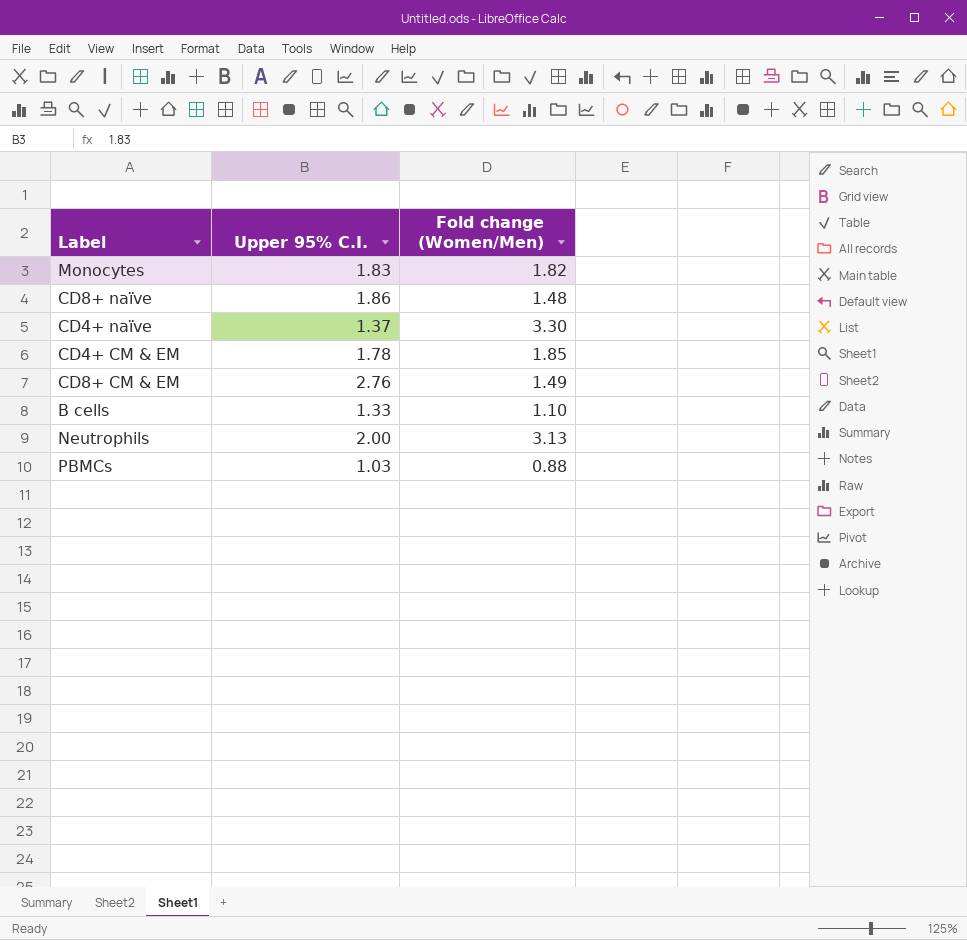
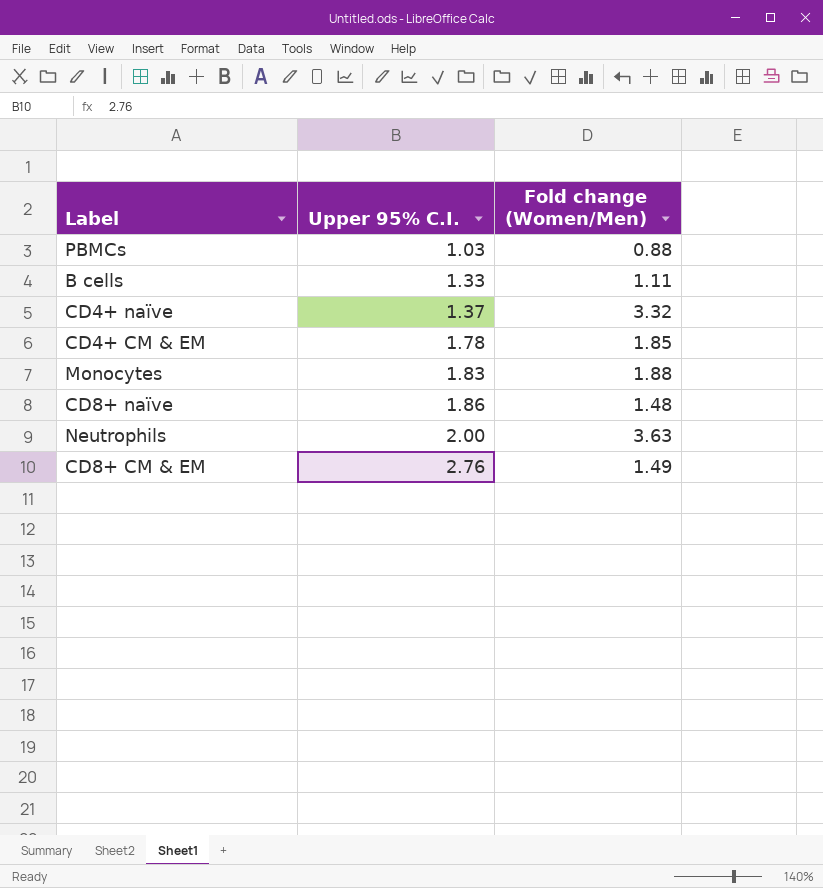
row order: none -> Upper 95% C.I. ascending
B cells | Fold change (Women/Men): 1.10 -> 1.11
CD4+ naïve | Fold change (Women/Men): 3.30 -> 3.32
Monocytes | Fold change (Women/Men): 1.82 -> 1.88
Neutrophils | Fold change (Women/Men): 3.13 -> 3.63

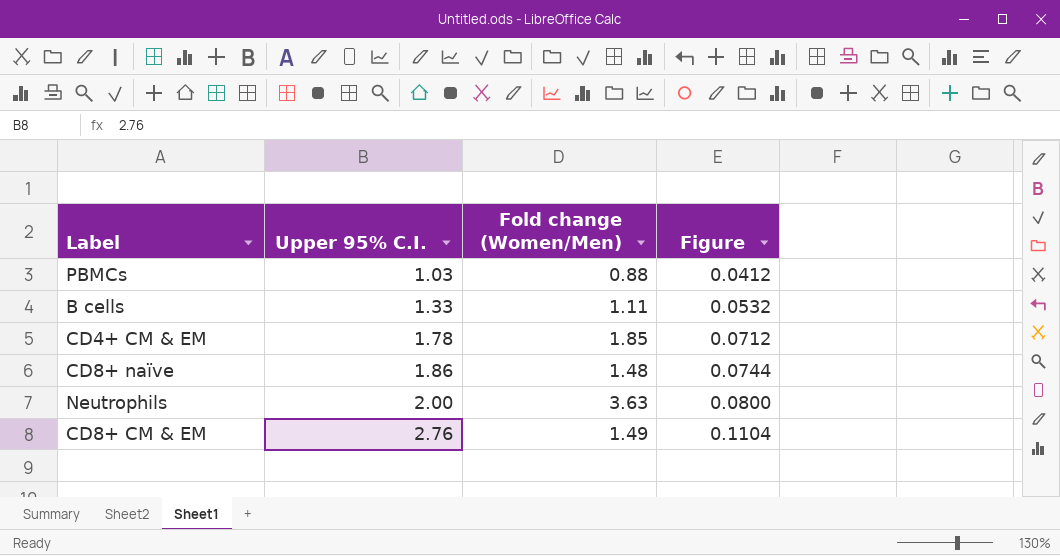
column Figure | formula: none -> [Upper 95% C.I.] * 0.04
row CD4+ naïve: 1.37 | 3.32 -> none
row Monocytes: 1.83 | 1.88 -> none

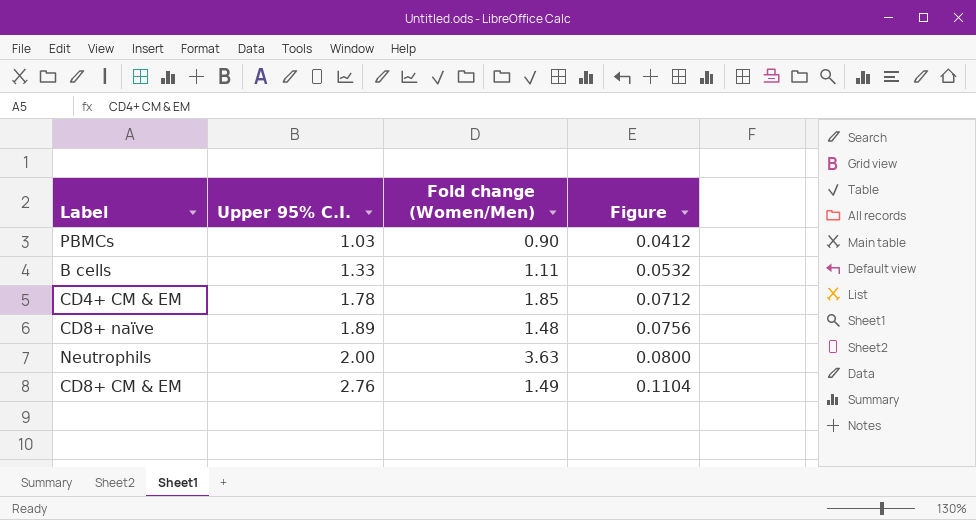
PBMCs | Fold change (Women/Men): 0.88 -> 0.90
CD8+ naïve | Upper 95% C.I.: 1.86 -> 1.89
CD8+ naïve | Figure: 0.0744 -> 0.0756

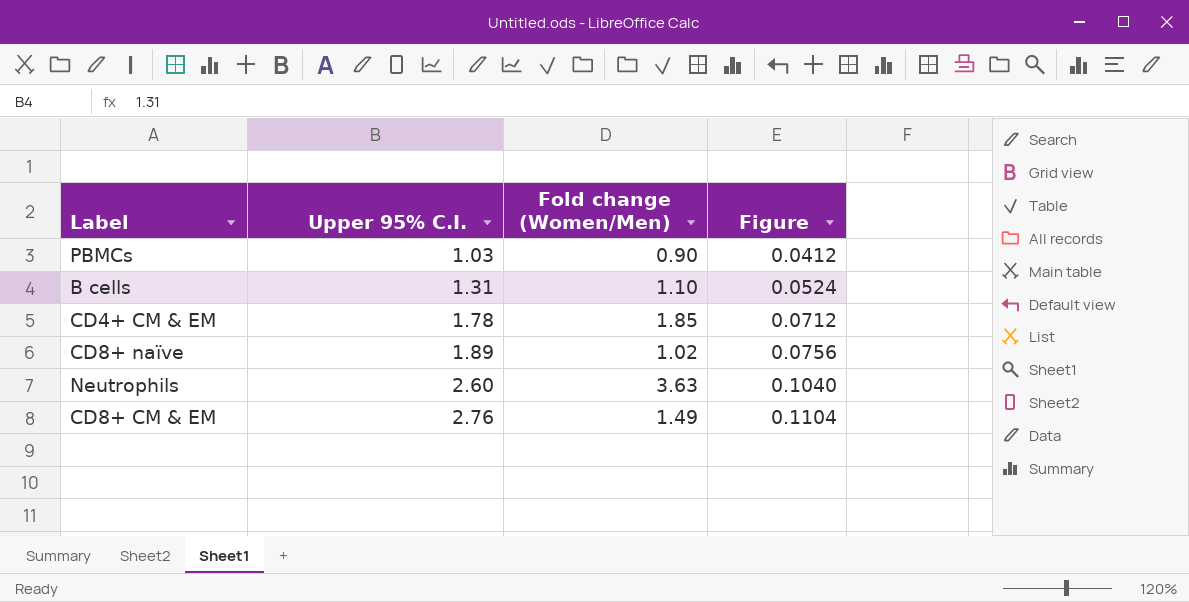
B cells | Upper 95% C.I.: 1.33 -> 1.31
B cells | Fold change (Women/Men): 1.11 -> 1.10
B cells | Figure: 0.0532 -> 0.0524
CD8+ naïve | Fold change (Women/Men): 1.48 -> 1.02
Neutrophils | Upper 95% C.I.: 2.00 -> 2.60
Neutrophils | Figure: 0.0800 -> 0.1040

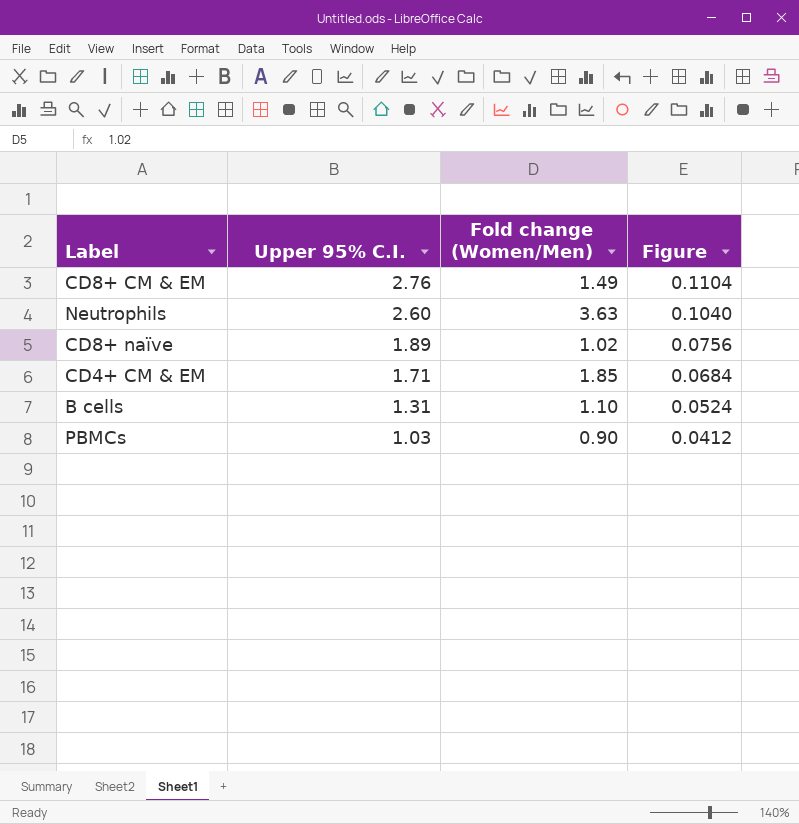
row order: Upper 95% C.I. ascending -> Upper 95% C.I. descending
CD4+ CM & EM | Upper 95% C.I.: 1.78 -> 1.71
CD4+ CM & EM | Figure: 0.0712 -> 0.0684

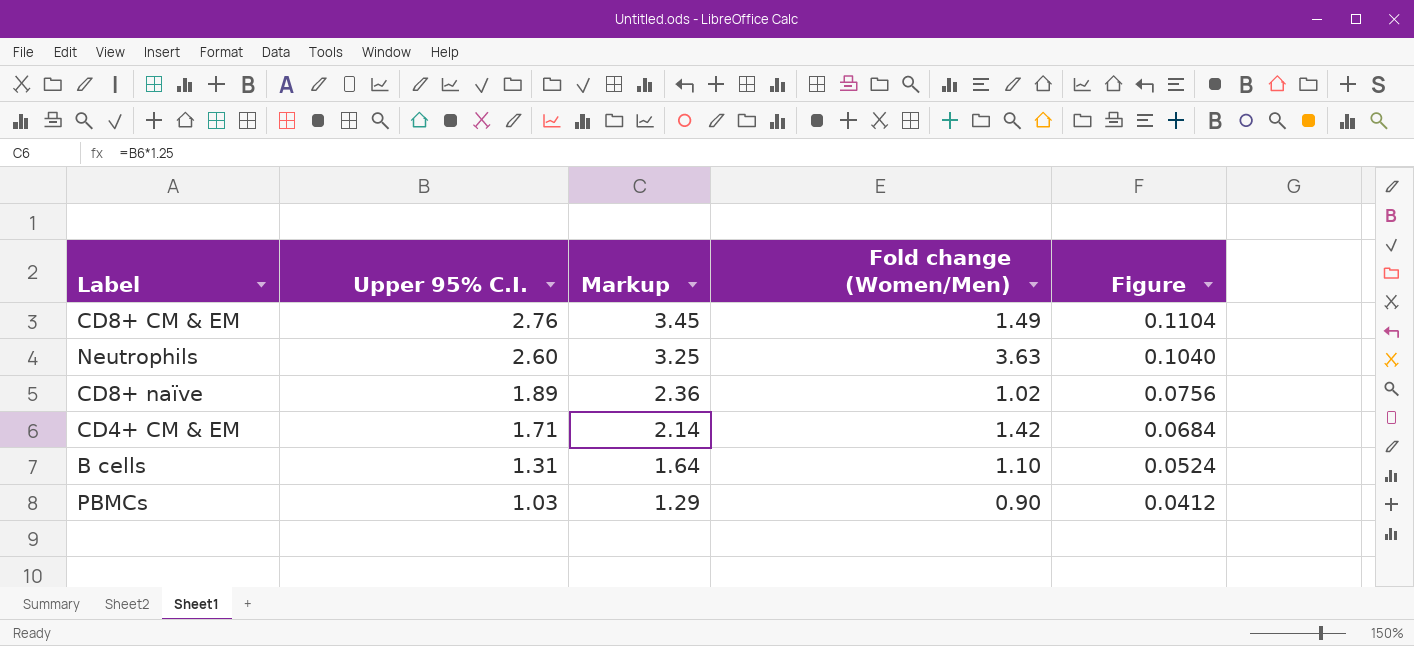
column Markup | formula: none -> [Upper 95% C.I.] * 1.25
CD4+ CM & EM | Fold change (Women/Men): 1.85 -> 1.42

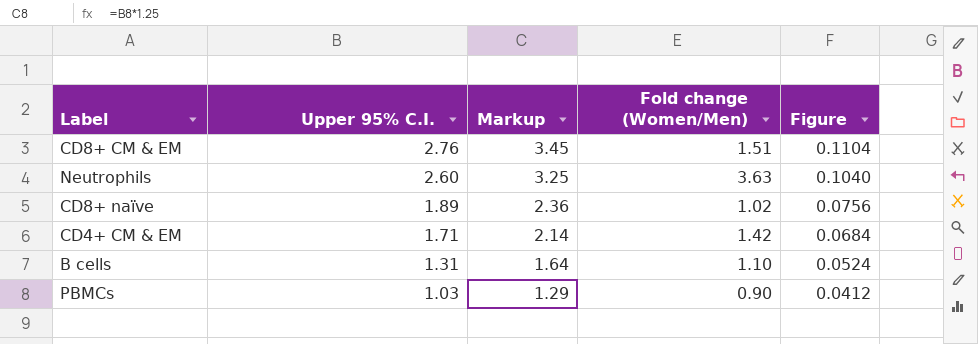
CD8+ CM & EM | Fold change (Women/Men): 1.49 -> 1.51

